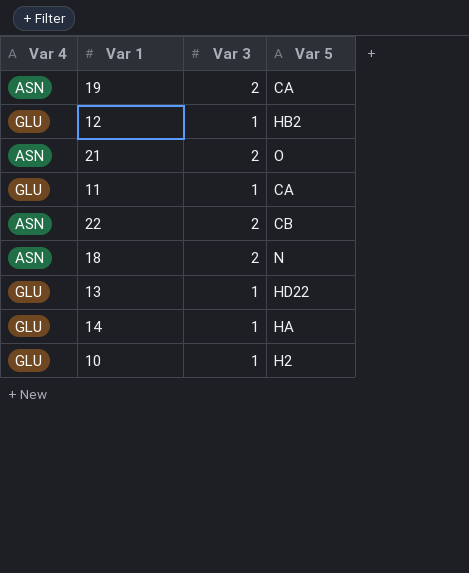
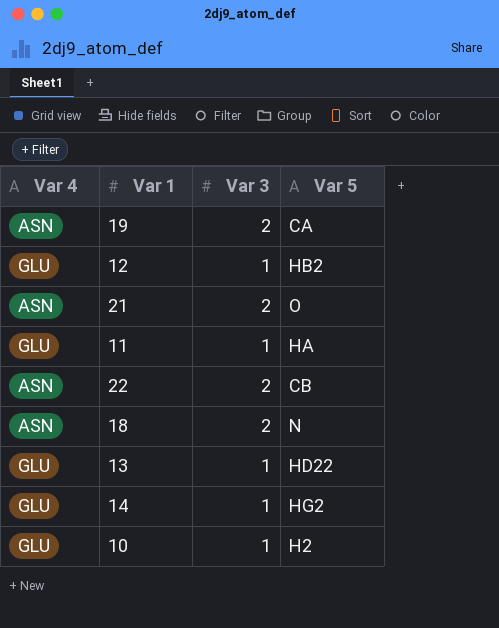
11 | Var 5: CA -> HA
14 | Var 5: HA -> HG2

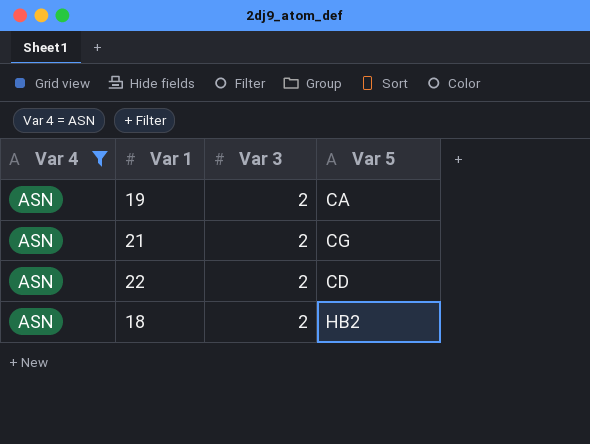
filter: none -> Var 4 = ASN
21 | Var 5: O -> CG
22 | Var 5: CB -> CD
18 | Var 5: N -> HB2

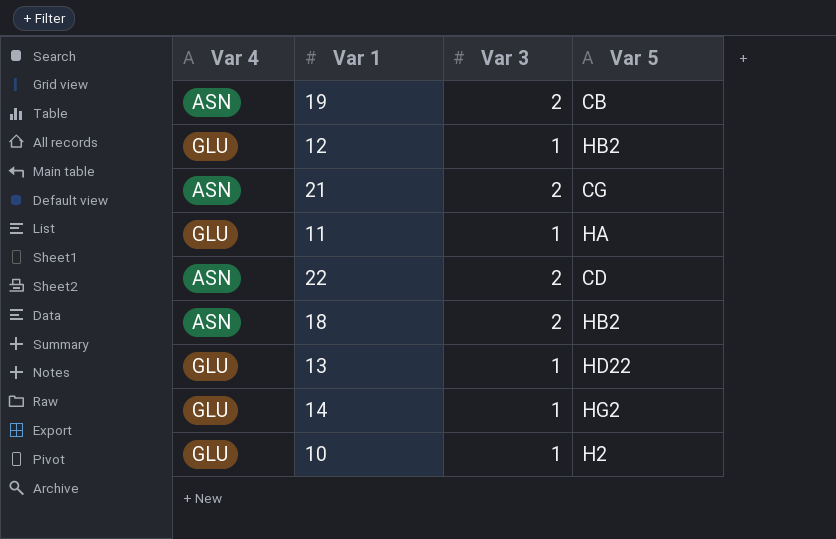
filter: Var 4 = ASN -> none
19 | Var 5: CA -> CB

